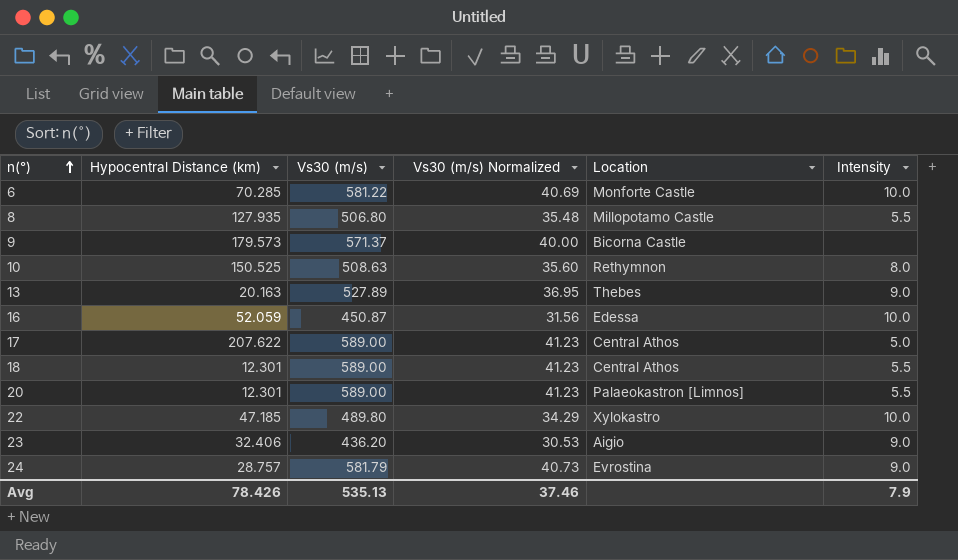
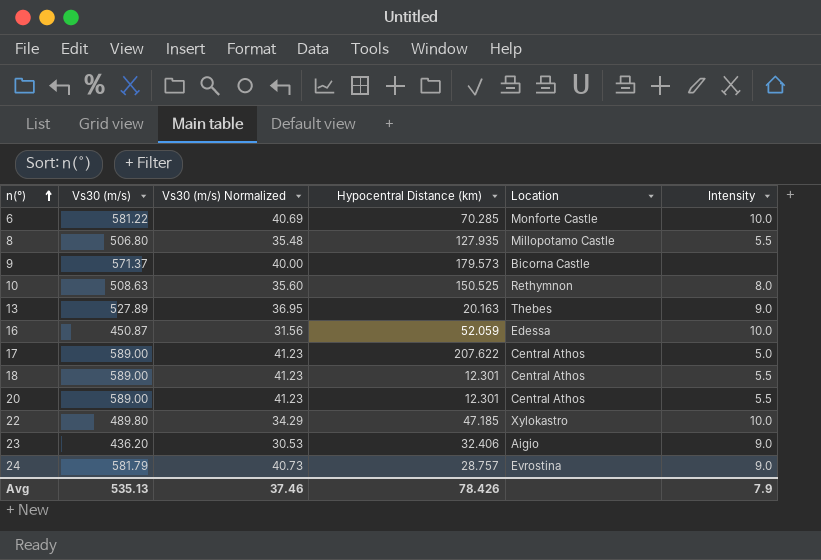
column Hypocentral Distance (km) | position: 2 -> 4
20 | Location: Palaeokastron [Limnos] -> Central Athos

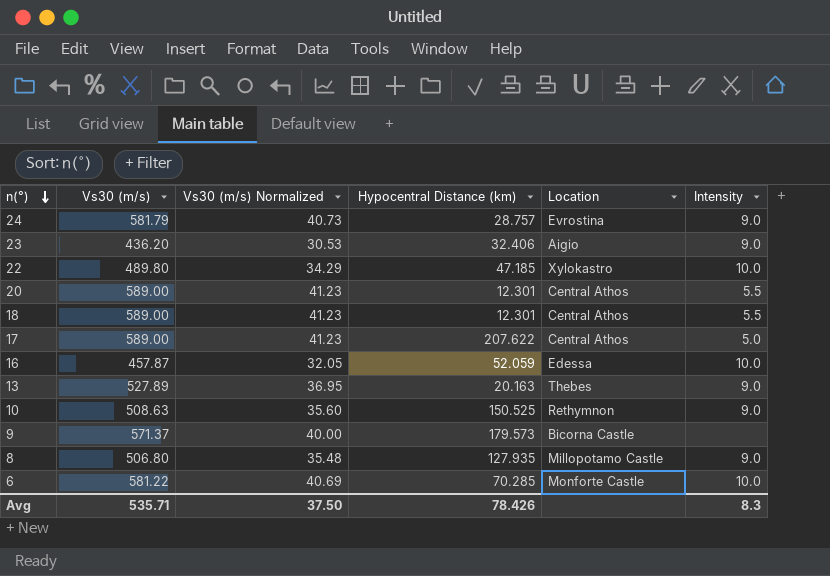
row order: n(°) ascending -> n(°) descending
16 | Vs30 (m/s): 450.87 -> 457.87
16 | Vs30 (m/s) Normalized: 31.56 -> 32.05
10 | Intensity: 8.0 -> 9.0
8 | Intensity: 5.5 -> 9.0
Avg | Vs30 (m/s): 535.13 -> 535.71
Avg | Vs30 (m/s) Normalized: 37.46 -> 37.50
Avg | Intensity: 7.9 -> 8.3

